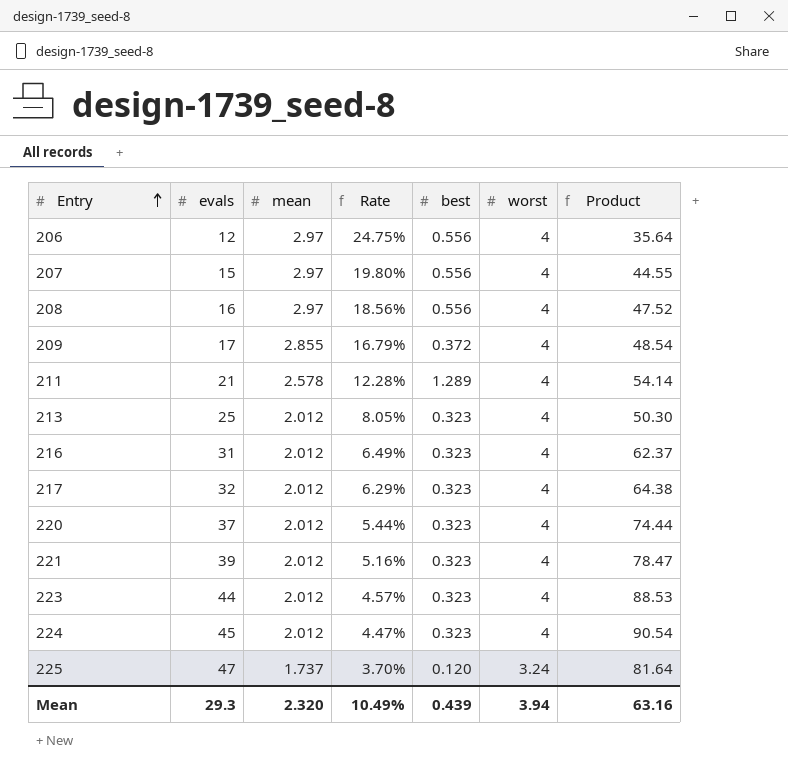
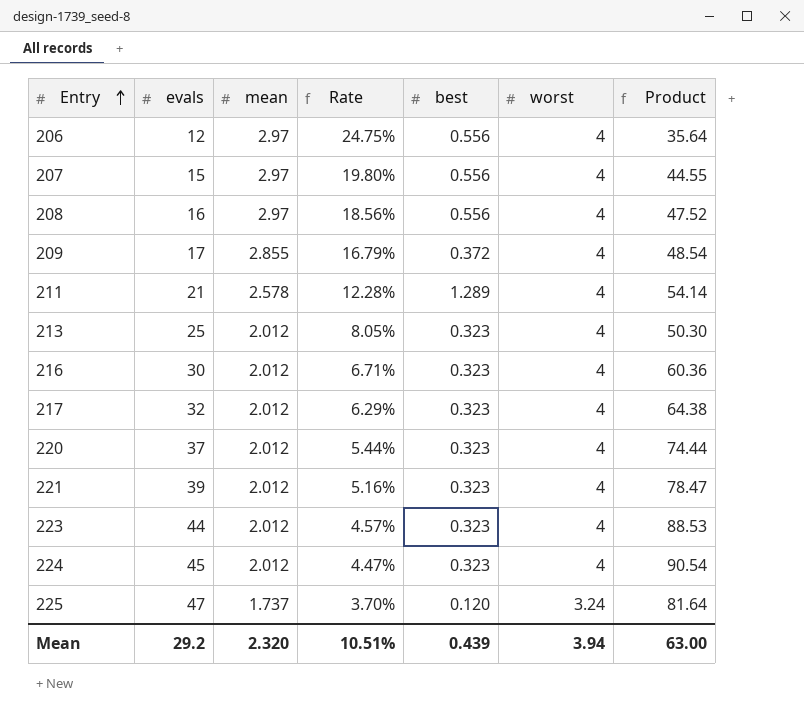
216 | evals: 31 -> 30
216 | Rate: 6.49% -> 6.71%
216 | Product: 62.37 -> 60.36
Mean | evals: 29.3 -> 29.2
Mean | Rate: 10.49% -> 10.51%
Mean | Product: 63.16 -> 63.00

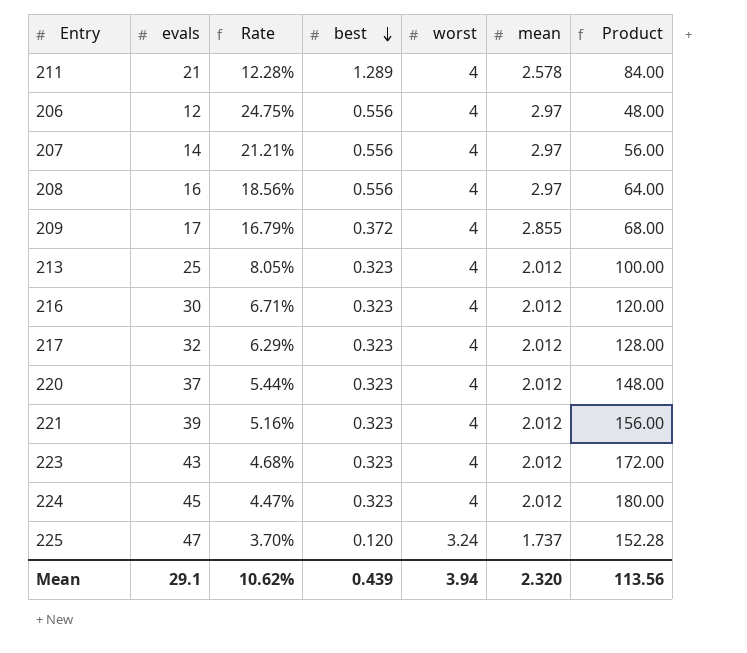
row order: Entry ascending -> best descending
column mean | position: 3 -> 6
column Product | formula: [evals] * [mean] -> [evals] * [worst]
207 | evals: 15 -> 14
207 | Rate: 19.80% -> 21.21%
223 | evals: 44 -> 43
223 | Rate: 4.57% -> 4.68%
Mean | evals: 29.2 -> 29.1
Mean | Rate: 10.51% -> 10.62%
Mean | Product: 63.00 -> 113.56

